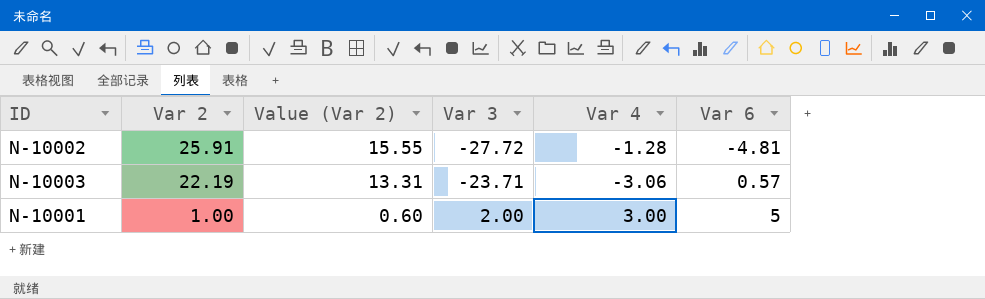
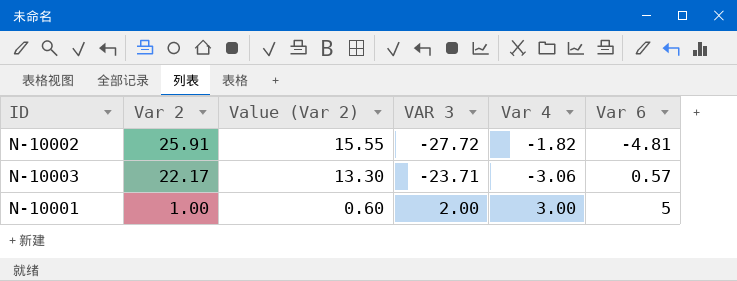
column name: Var 3 -> VAR 3
N-10002 | Var 4: -1.28 -> -1.82
N-10003 | Var 2: 22.19 -> 22.17
N-10003 | Value (Var 2): 13.31 -> 13.30

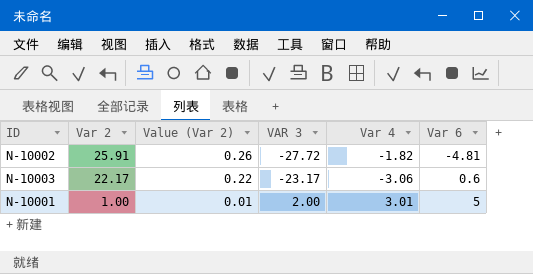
column Value (Var 2) | formula: [Var 2] * 0.6 -> [Var 2] * 0.01
N-10003 | VAR 3: -23.71 -> -23.17
N-10003 | Var 6: 0.57 -> 0.6
N-10001 | Var 4: 3.00 -> 3.01

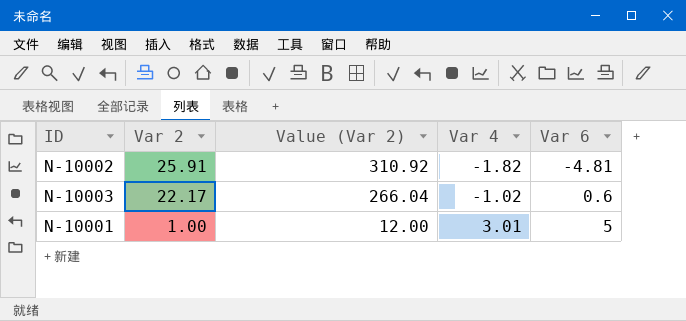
column VAR 3 | position: 4 -> none
column Value (Var 2) | formula: [Var 2] * 0.01 -> [Var 2] * 12
N-10003 | Var 4: -3.06 -> -1.02

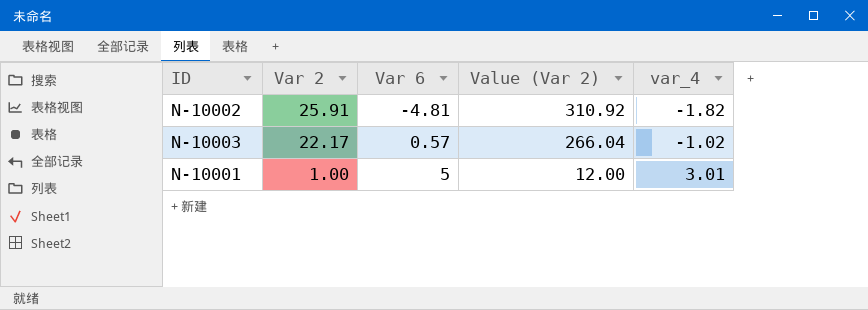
column Var 6 | position: 5 -> 3
column name: Var 4 -> var_4
N-10003 | Var 6: 0.6 -> 0.57

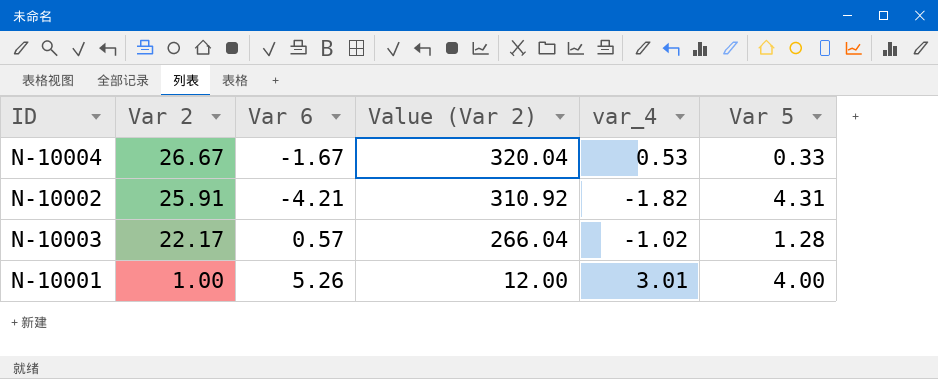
column Var 5 | position: none -> 6
row N-10004: none -> 26.67 | -1.67 | 320.04 | 0.53 | 0.33
N-10002 | Var 6: -4.81 -> -4.21
N-10001 | Var 6: 5 -> 5.26

